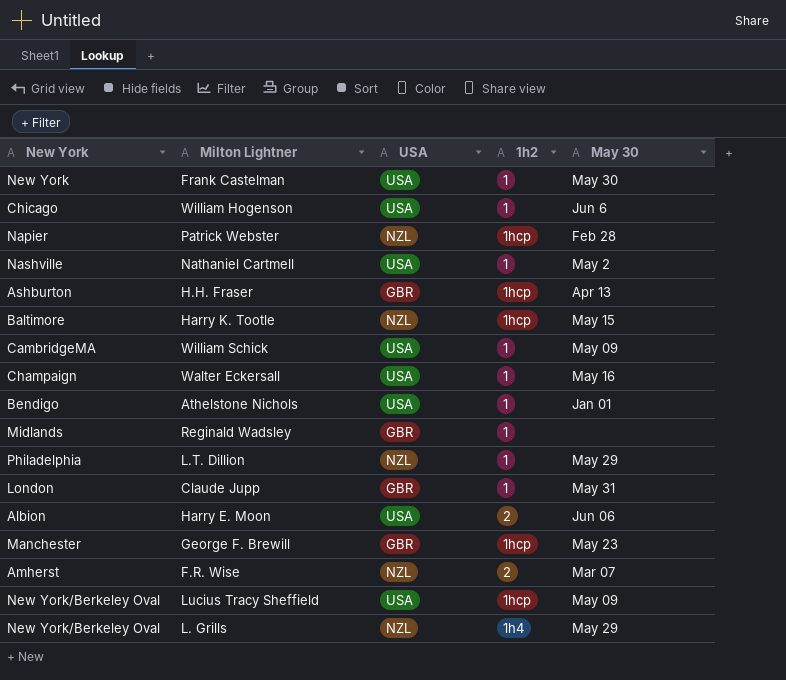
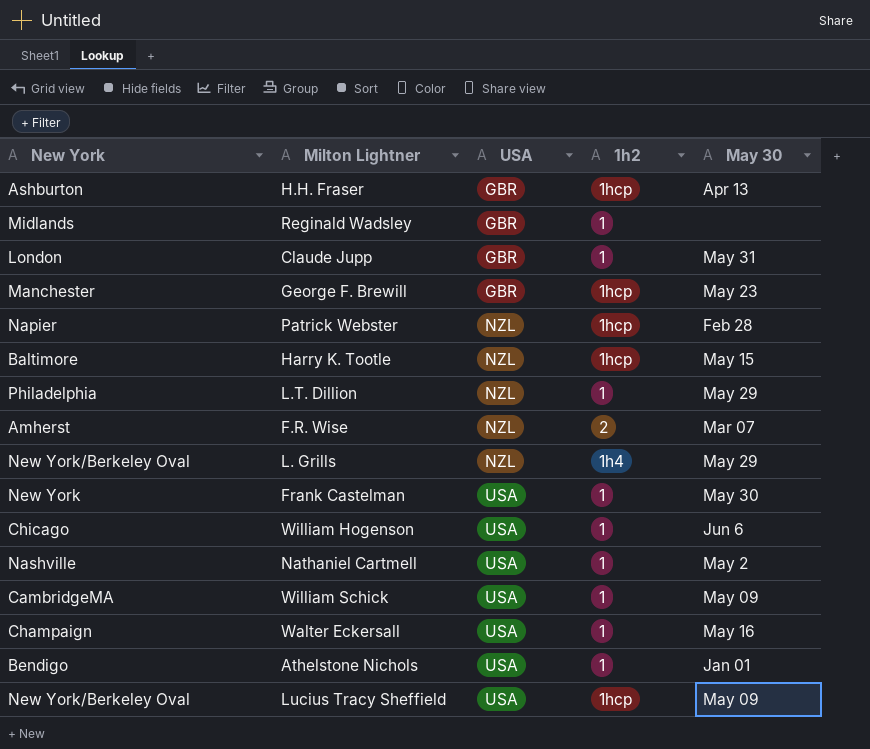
row order: none -> USA ascending
row Harry E. Moon: Albion | USA | 2 | Jun 06 -> none

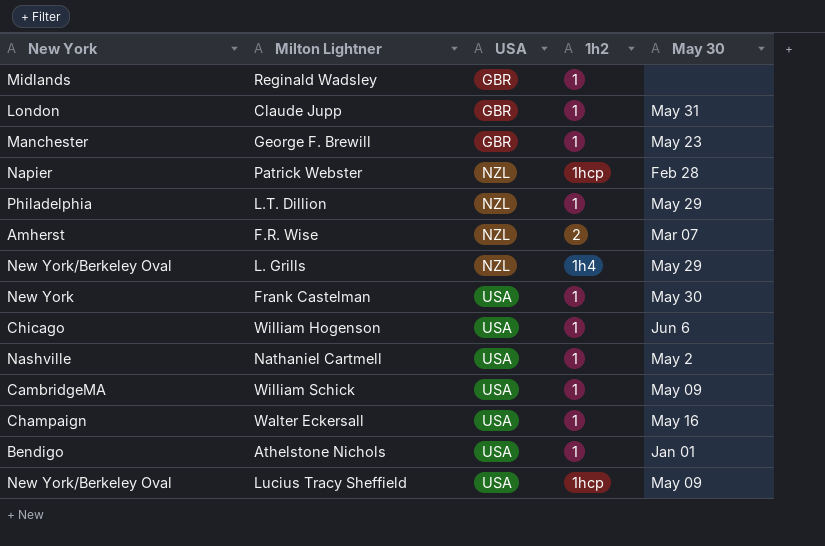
row H.H. Fraser: Ashburton | GBR | 1hcp | Apr 13 -> none
row Harry K. Tootle: Baltimore | NZL | 1hcp | May 15 -> none
George F. Brewill | 1h2: 1hcp -> 1

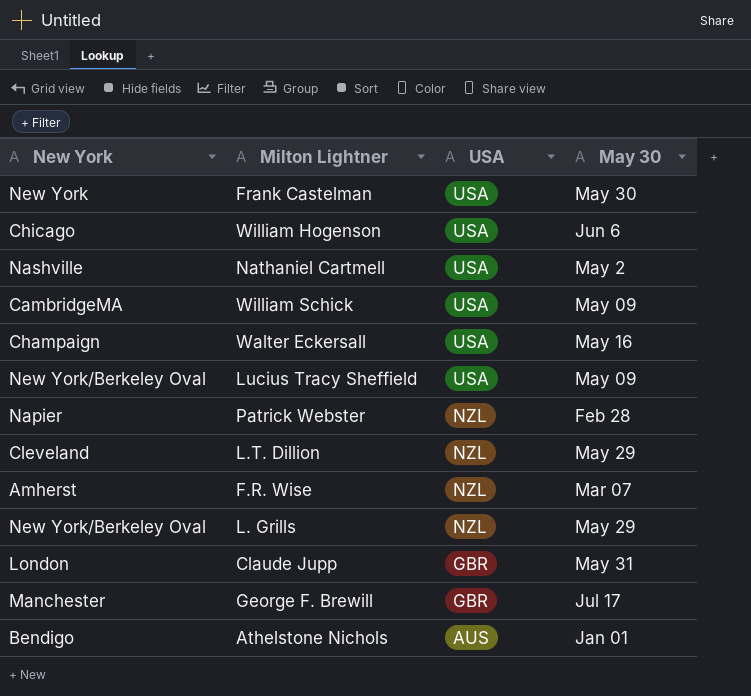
row order: USA ascending -> USA descending
column 1h2 | position: 4 -> none
row Reginald Wadsley: Midlands | GBR | 1 | none -> none
L.T. Dillion | New York: Philadelphia -> Cleveland
George F. Brewill | May 30: May 23 -> Jul 17
Athelstone Nichols | USA: USA -> AUS

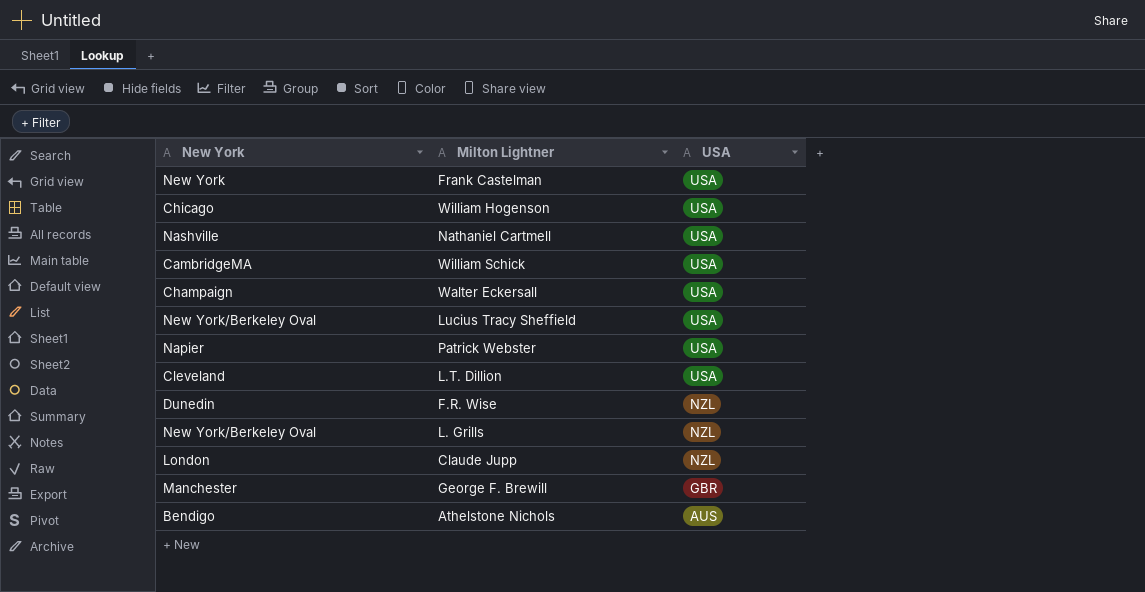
column May 30 | position: 4 -> none
Patrick Webster | USA: NZL -> USA
L.T. Dillion | USA: NZL -> USA
F.R. Wise | New York: Amherst -> Dunedin
Claude Jupp | USA: GBR -> NZL

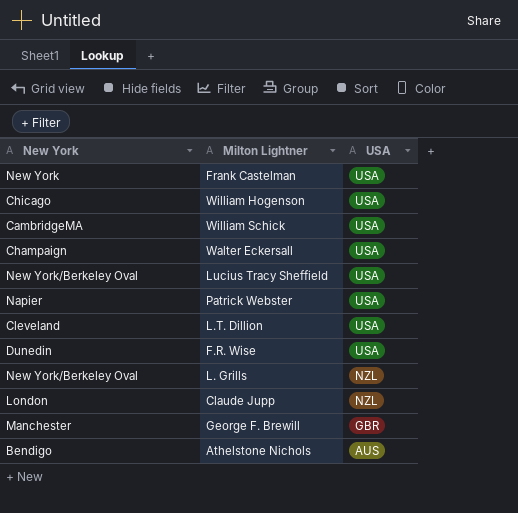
row Nathaniel Cartmell: Nashville | USA -> none
F.R. Wise | USA: NZL -> USA

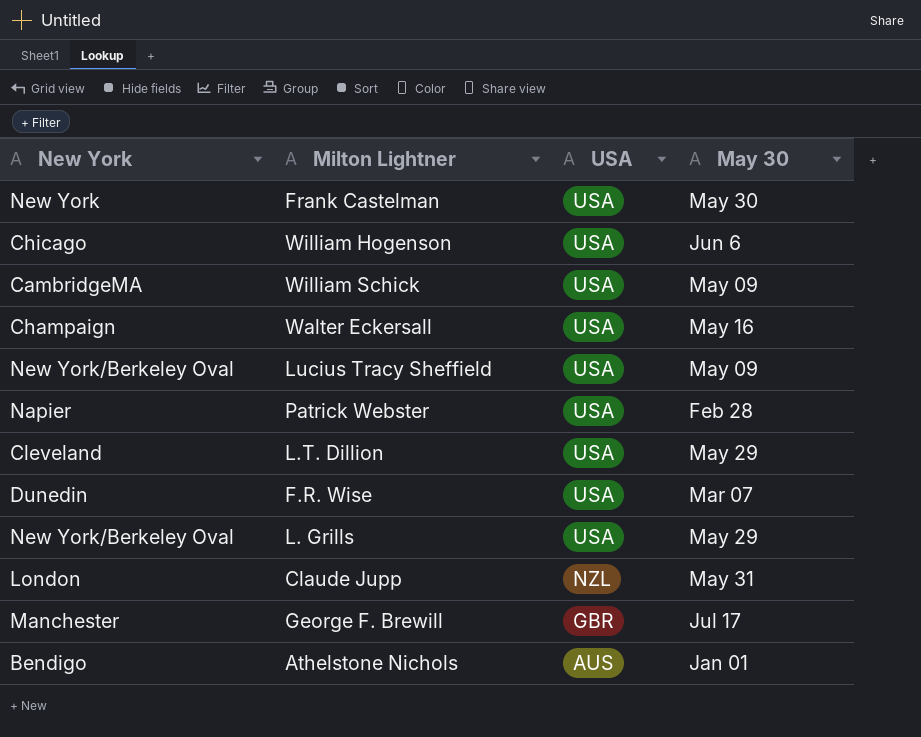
column May 30 | position: none -> 4
L. Grills | USA: NZL -> USA

